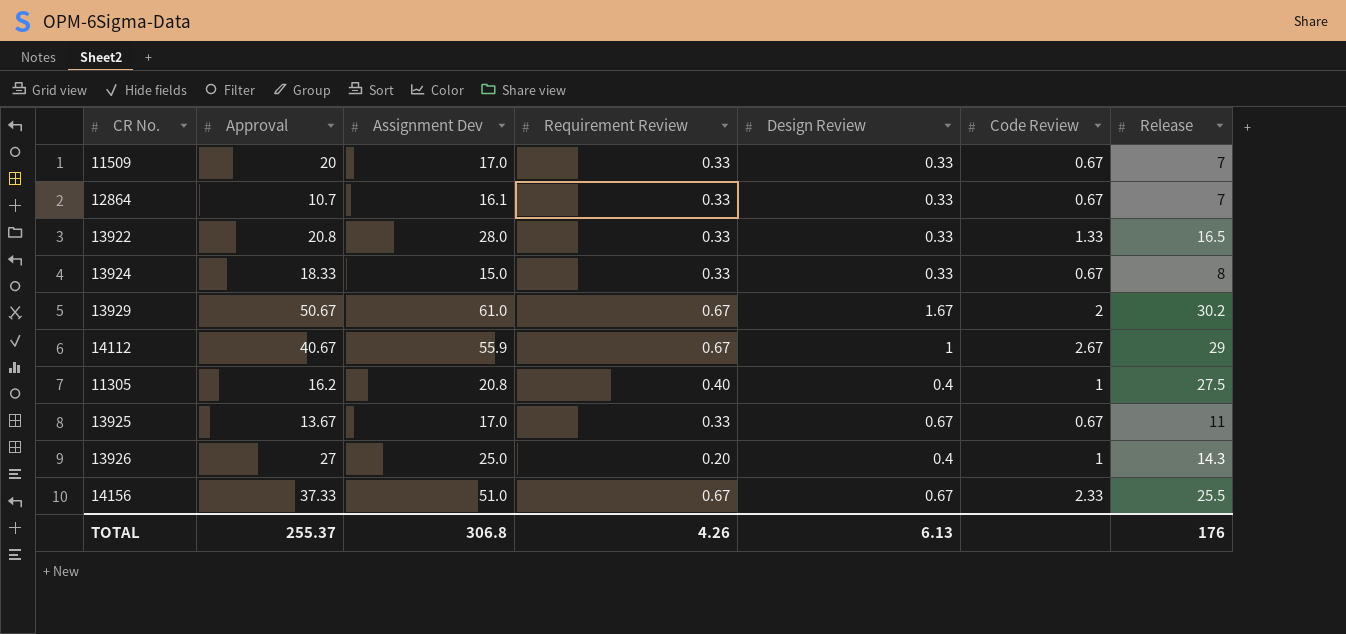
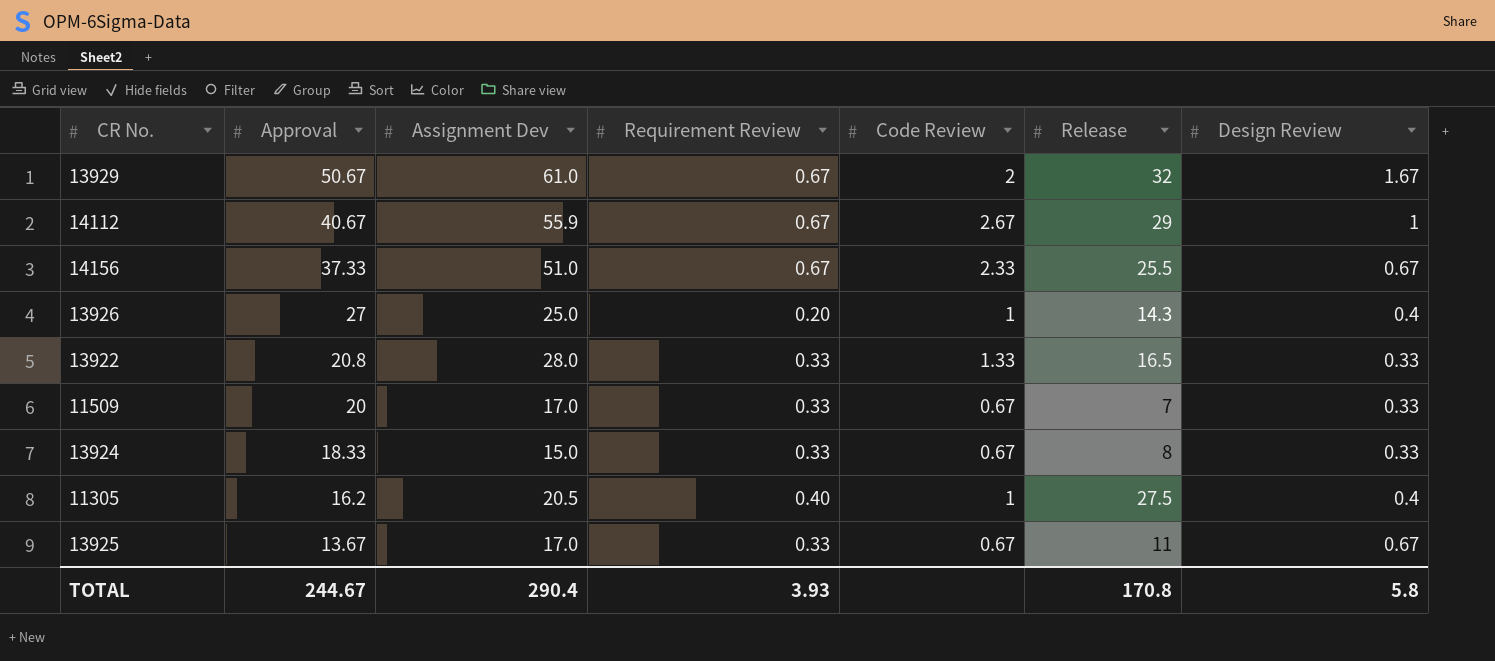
row order: none -> Approval descending
column Design Review | position: 5 -> 7
row 12864: 10.7 | 16.1 | 0.33 | 0.33 | 0.67 | 7 -> none
13929 | Release: 30.2 -> 32
11305 | Assignment Dev: 20.8 -> 20.5
TOTAL | Approval: 255.37 -> 244.67
TOTAL | Assignment Dev: 306.8 -> 290.4
TOTAL | Requirement Review: 4.26 -> 3.93
TOTAL | Release: 176 -> 170.8
TOTAL | Design Review: 6.13 -> 5.8

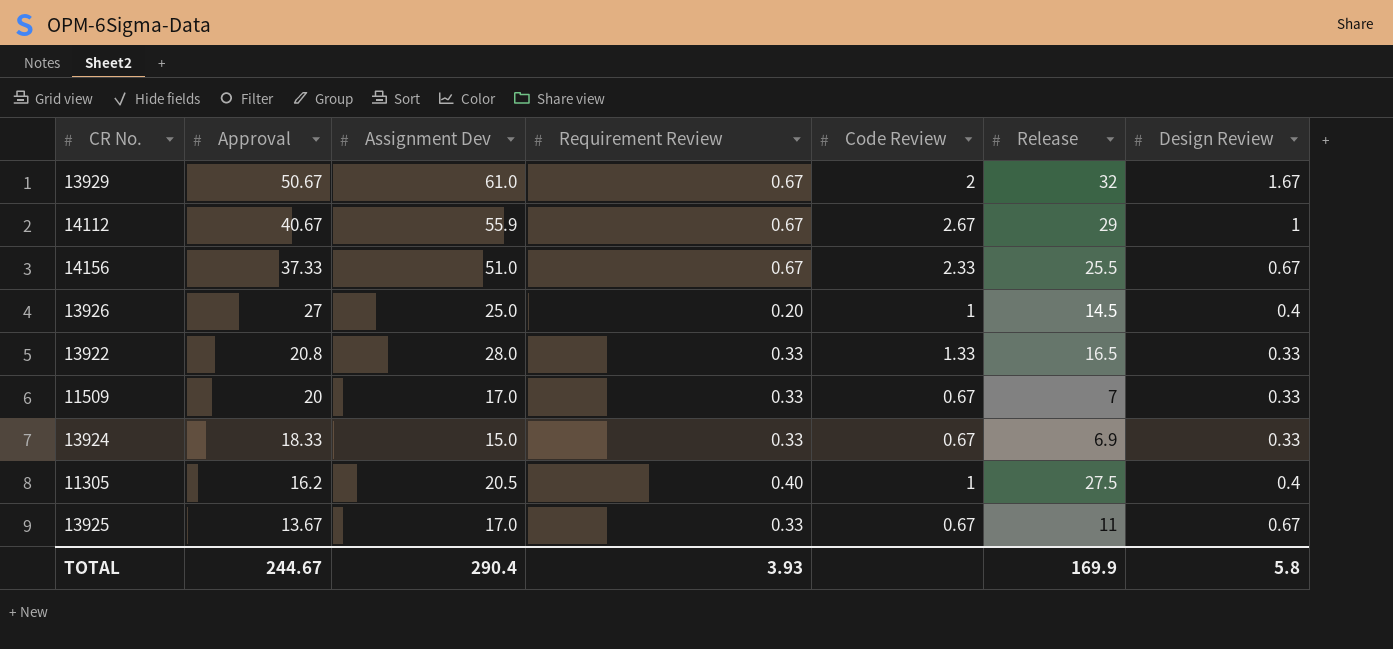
13926 | Release: 14.3 -> 14.5
13924 | Release: 8 -> 6.9
TOTAL | Release: 170.8 -> 169.9

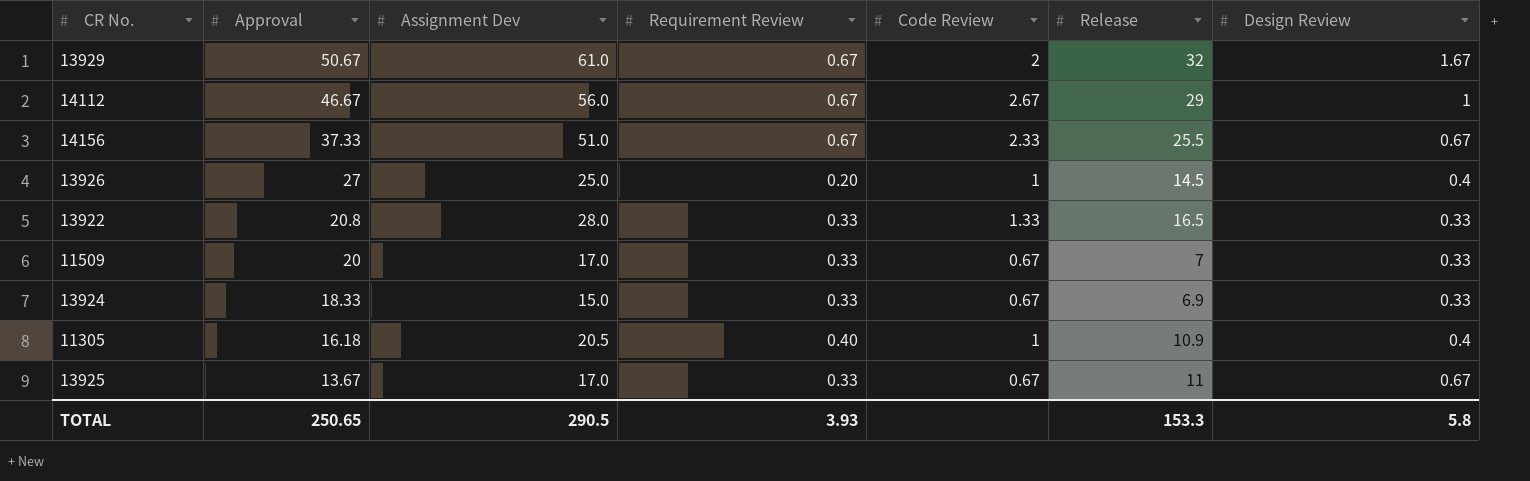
14112 | Approval: 40.67 -> 46.67
14112 | Assignment Dev: 55.9 -> 56.0
11305 | Approval: 16.2 -> 16.18
11305 | Release: 27.5 -> 10.9
TOTAL | Approval: 244.67 -> 250.65
TOTAL | Assignment Dev: 290.4 -> 290.5
TOTAL | Release: 169.9 -> 153.3

